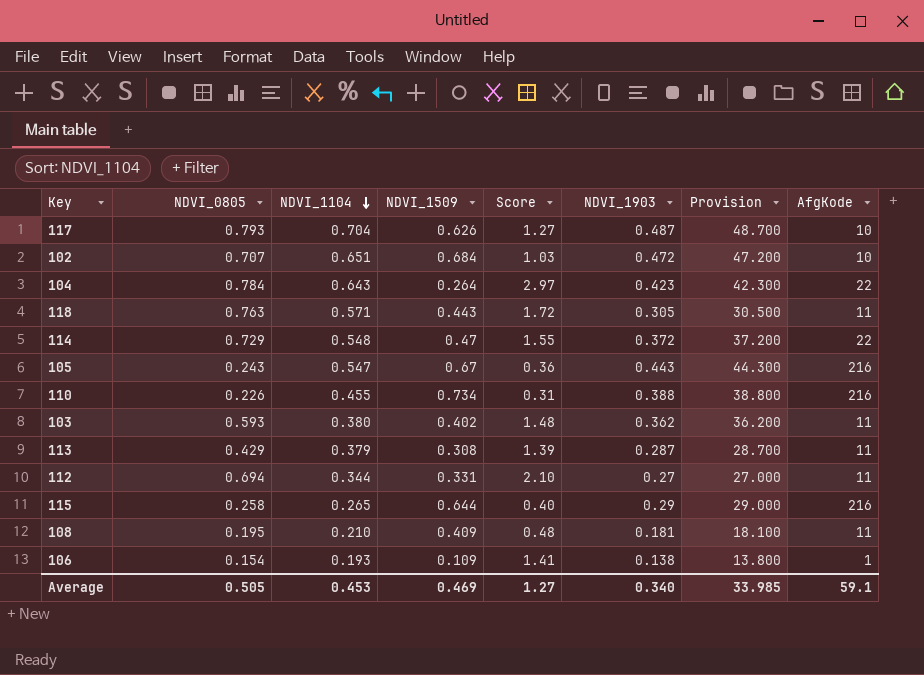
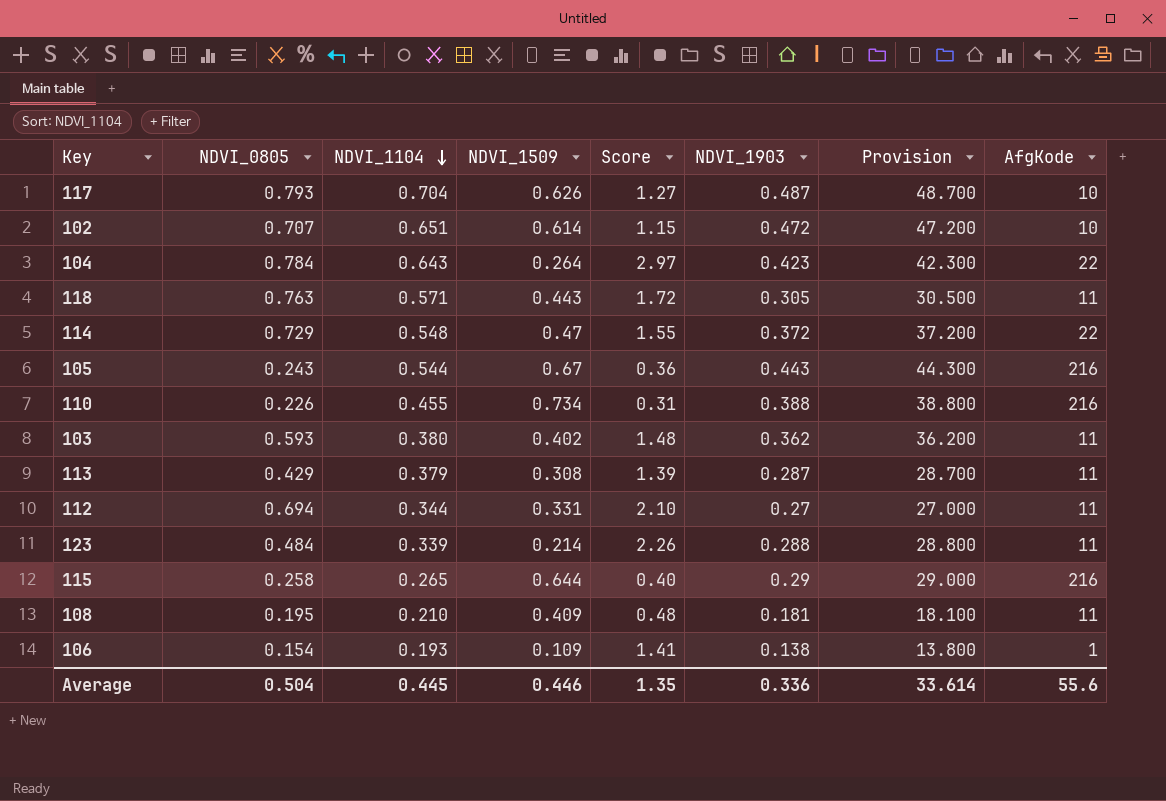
102 | NDVI_1509: 0.684 -> 0.614
102 | Score: 1.03 -> 1.15
105 | NDVI_1104: 0.547 -> 0.544
row 123: none -> 0.484 | 0.339 | 0.214 | 2.26 | 0.288 | 28.800 | 11
Average | NDVI_0805: 0.505 -> 0.504
Average | NDVI_1104: 0.453 -> 0.445
Average | NDVI_1509: 0.469 -> 0.446
Average | Score: 1.27 -> 1.35
Average | NDVI_1903: 0.340 -> 0.336
Average | Provision: 33.985 -> 33.614
Average | AfgKode: 59.1 -> 55.6

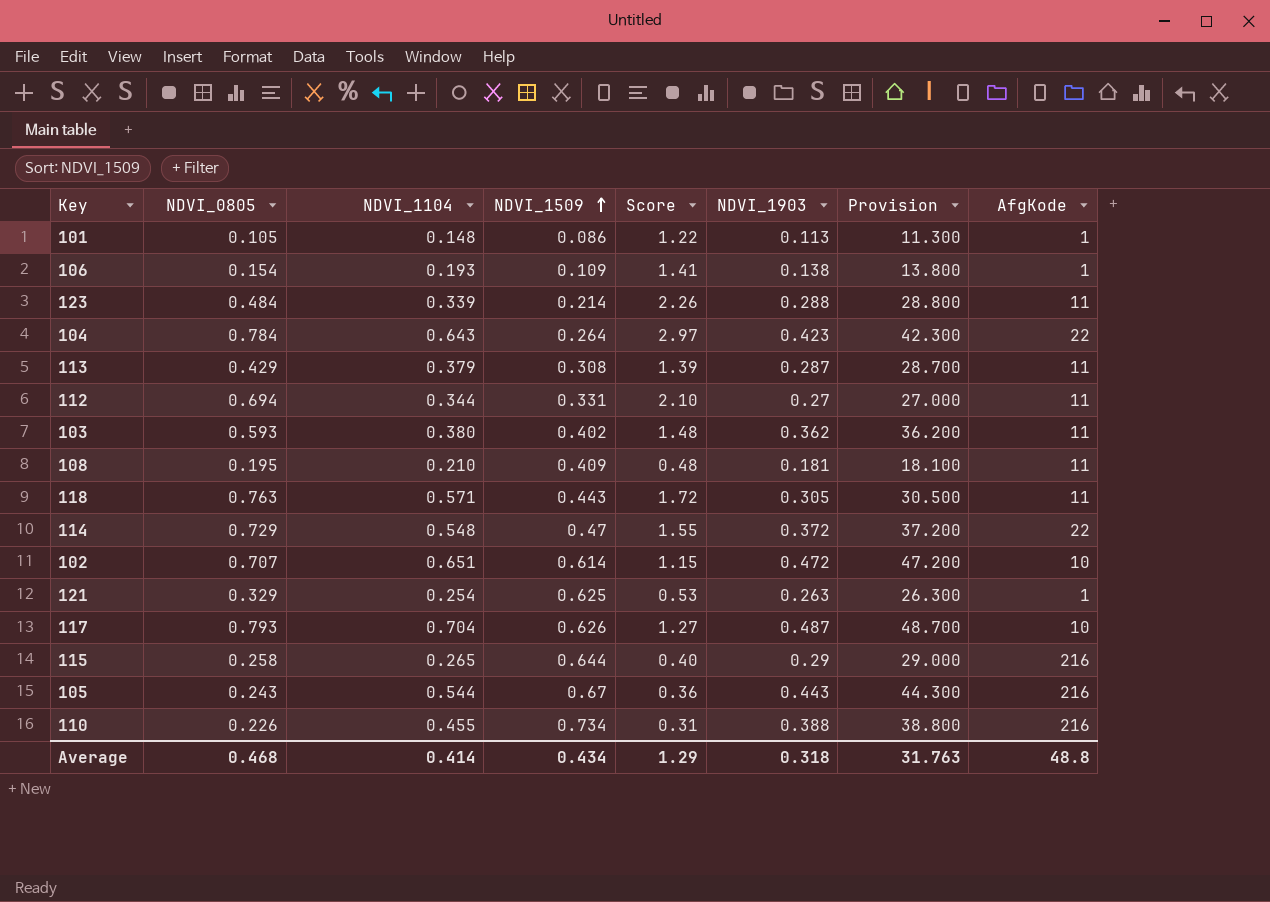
row order: NDVI_1104 descending -> NDVI_1509 ascending
row 101: none -> 0.105 | 0.148 | 0.086 | 1.22 | 0.113 | 11.300 | 1
row 121: none -> 0.329 | 0.254 | 0.625 | 0.53 | 0.263 | 26.300 | 1
Average | NDVI_0805: 0.504 -> 0.468
Average | NDVI_1104: 0.445 -> 0.414
Average | NDVI_1509: 0.446 -> 0.434
Average | Score: 1.35 -> 1.29
Average | NDVI_1903: 0.336 -> 0.318
Average | Provision: 33.614 -> 31.763
Average | AfgKode: 55.6 -> 48.8

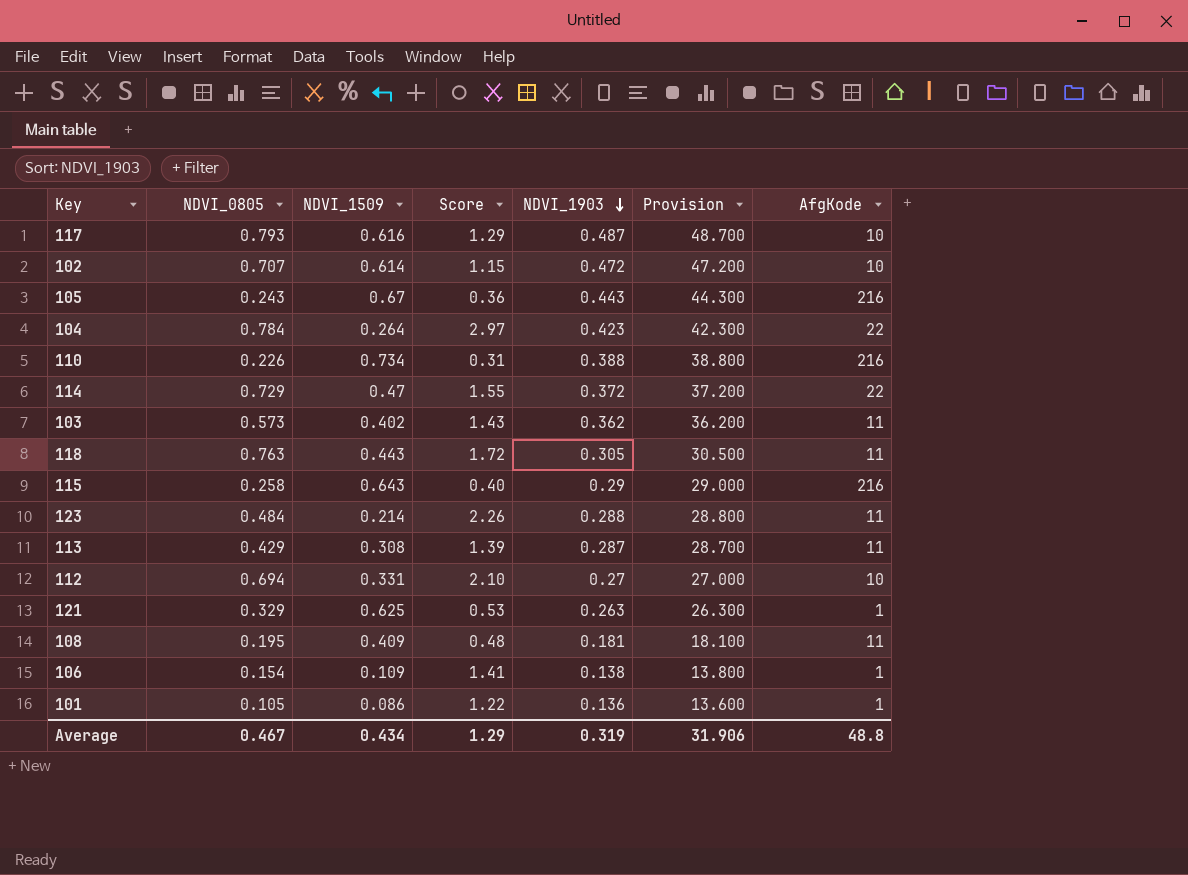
row order: NDVI_1509 ascending -> NDVI_1903 descending
column NDVI_1104 | position: 3 -> none
117 | NDVI_1509: 0.626 -> 0.616
117 | Score: 1.27 -> 1.29
103 | NDVI_0805: 0.593 -> 0.573
103 | Score: 1.48 -> 1.43
115 | NDVI_1509: 0.644 -> 0.643
112 | AfgKode: 11 -> 10
101 | NDVI_1903: 0.113 -> 0.136
101 | Provision: 11.300 -> 13.600
Average | NDVI_0805: 0.468 -> 0.467
Average | NDVI_1903: 0.318 -> 0.319
Average | Provision: 31.763 -> 31.906

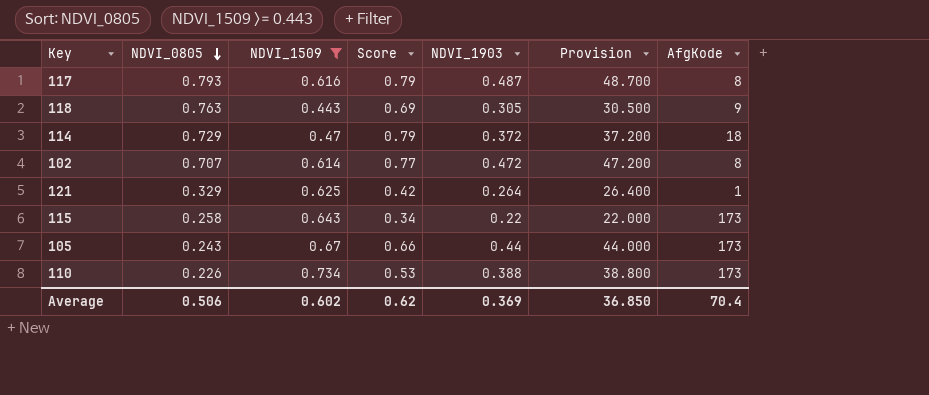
filter: none -> NDVI_1509 >= 0.443
row order: NDVI_1903 descending -> NDVI_0805 descending
column Score | formula: [NDVI_0805] / [NDVI_1509] -> [NDVI_1903] / [NDVI_1509]
117 | AfgKode: 10 -> 8
118 | AfgKode: 11 -> 9
114 | AfgKode: 22 -> 18
102 | AfgKode: 10 -> 8
121 | NDVI_1903: 0.263 -> 0.264
121 | Provision: 26.300 -> 26.400
115 | NDVI_1903: 0.29 -> 0.22
115 | Provision: 29.000 -> 22.000
115 | AfgKode: 216 -> 173
105 | NDVI_1903: 0.443 -> 0.44
105 | Provision: 44.300 -> 44.000
105 | AfgKode: 216 -> 173
110 | AfgKode: 216 -> 173
Average | NDVI_0805: 0.467 -> 0.506
Average | NDVI_1509: 0.434 -> 0.602
Average | Score: 1.29 -> 0.62
Average | NDVI_1903: 0.319 -> 0.369
Average | Provision: 31.906 -> 36.850
Average | AfgKode: 48.8 -> 70.4

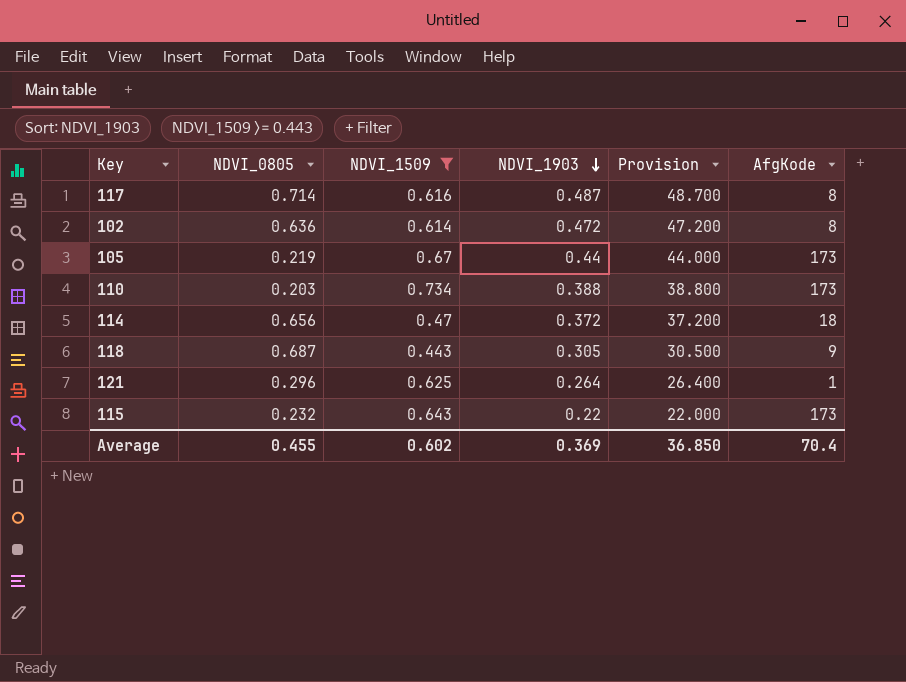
row order: NDVI_0805 descending -> NDVI_1903 descending
column Score | formula: [NDVI_1903] / [NDVI_1509] -> none
117 | NDVI_0805: 0.793 -> 0.714
102 | NDVI_0805: 0.707 -> 0.636
105 | NDVI_0805: 0.243 -> 0.219
110 | NDVI_0805: 0.226 -> 0.203
114 | NDVI_0805: 0.729 -> 0.656
118 | NDVI_0805: 0.763 -> 0.687
121 | NDVI_0805: 0.329 -> 0.296
115 | NDVI_0805: 0.258 -> 0.232
Average | NDVI_0805: 0.506 -> 0.455

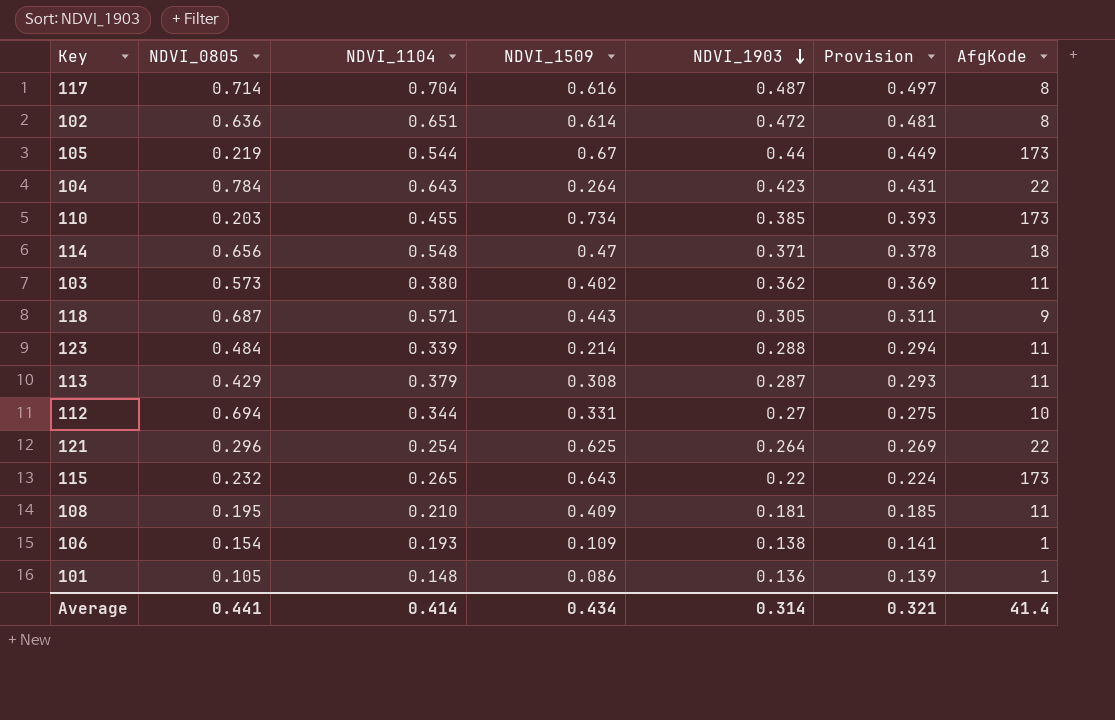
filter: NDVI_1509 >= 0.443 -> none
column NDVI_1104 | position: none -> 3
column Provision | formula: [NDVI_1903] * 100 -> [NDVI_1903] * 1.02
110 | NDVI_1903: 0.388 -> 0.385
114 | NDVI_1903: 0.372 -> 0.371
121 | AfgKode: 1 -> 22
Average | NDVI_0805: 0.455 -> 0.441
Average | NDVI_1509: 0.602 -> 0.434
Average | NDVI_1903: 0.369 -> 0.314
Average | Provision: 36.850 -> 0.321
Average | AfgKode: 70.4 -> 41.4

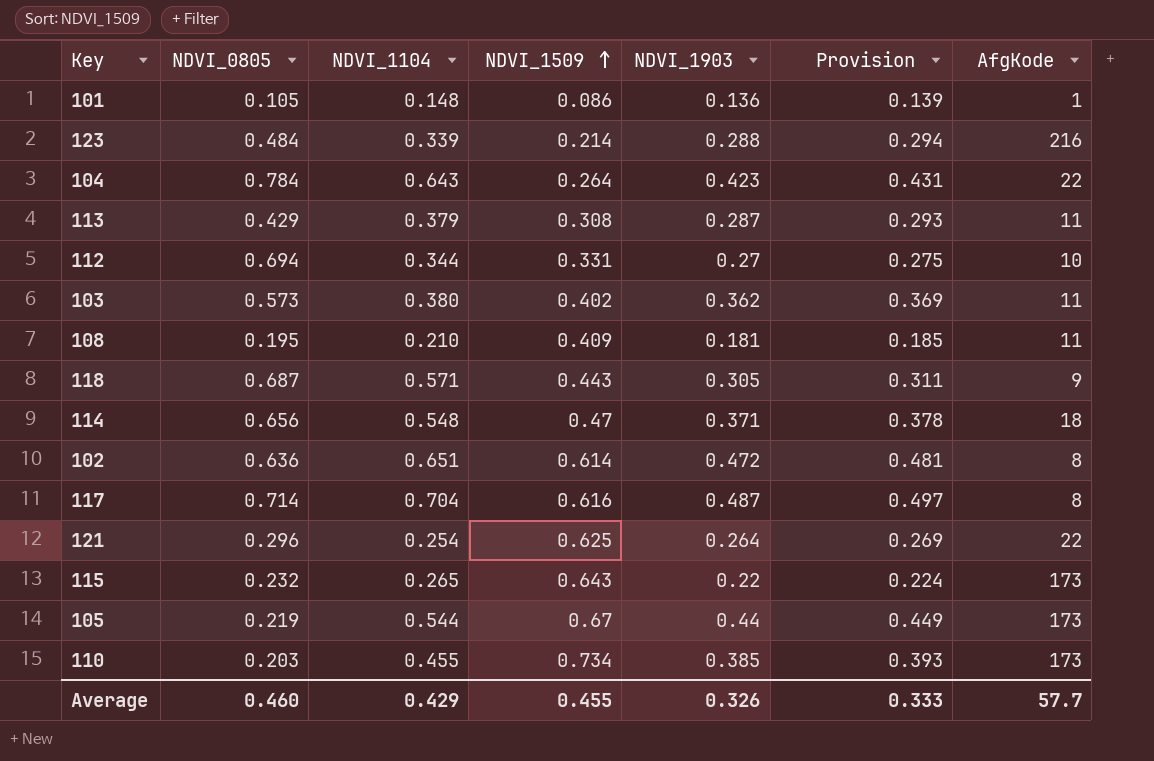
row order: NDVI_1903 descending -> NDVI_1509 ascending
row 106: 0.154 | 0.193 | 0.109 | 0.138 | 0.141 | 1 -> none
123 | AfgKode: 11 -> 216
Average | NDVI_0805: 0.441 -> 0.460
Average | NDVI_1104: 0.414 -> 0.429
Average | NDVI_1509: 0.434 -> 0.455
Average | NDVI_1903: 0.314 -> 0.326
Average | Provision: 0.321 -> 0.333
Average | AfgKode: 41.4 -> 57.7

